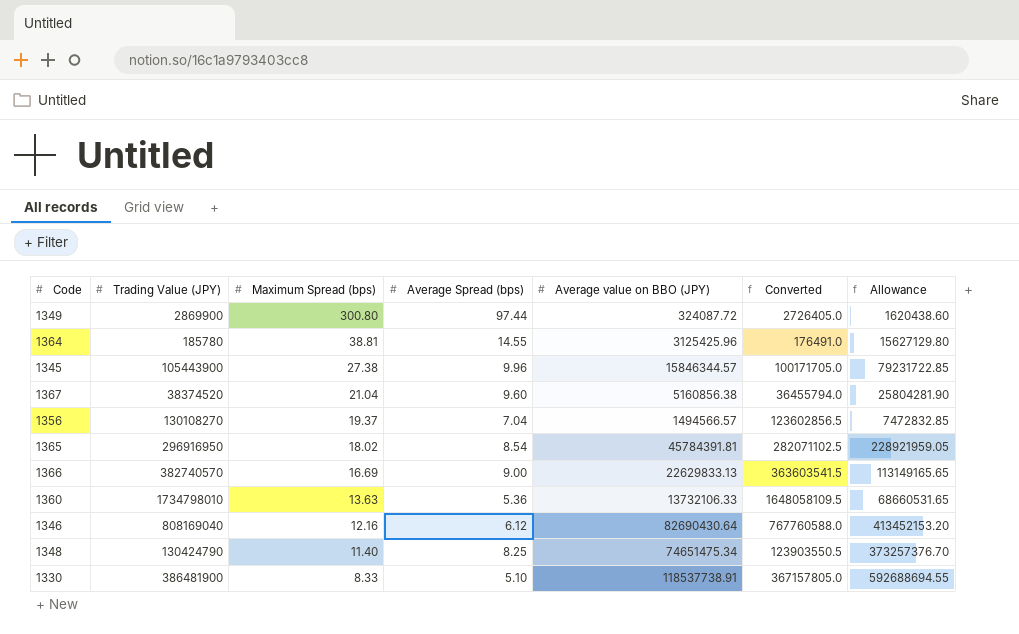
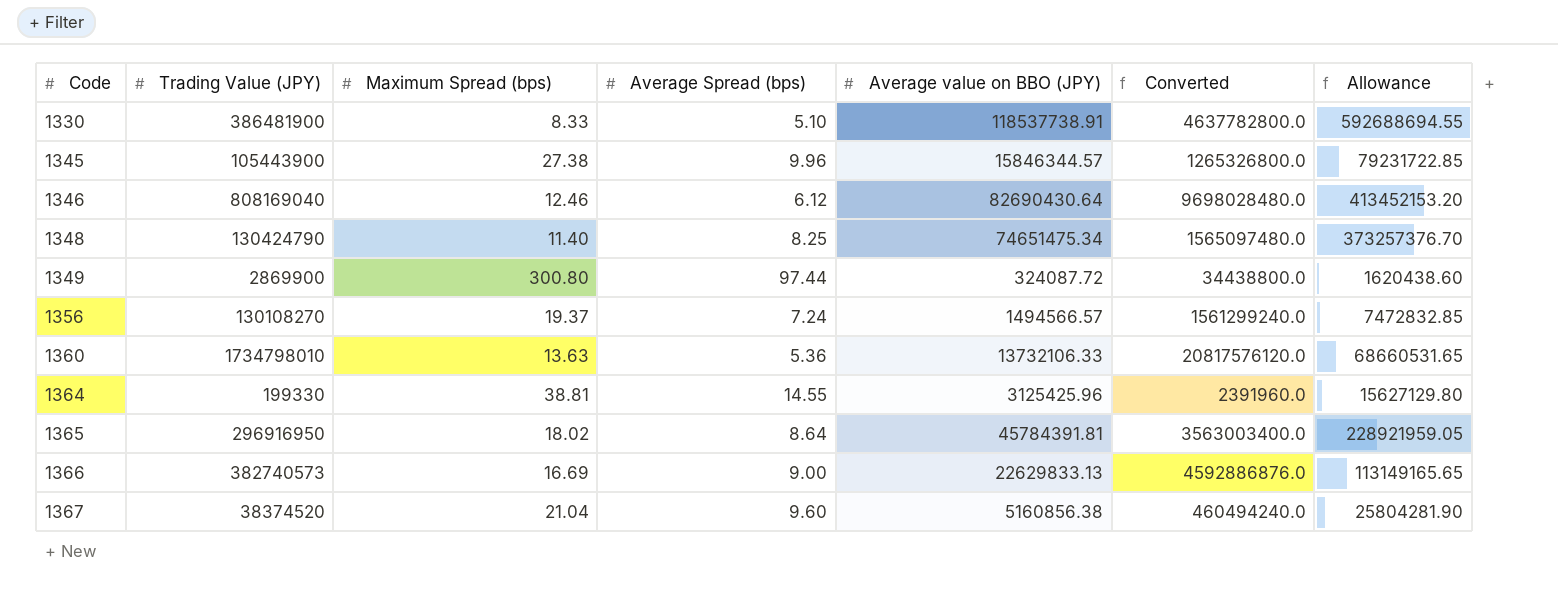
row order: Maximum Spread (bps) descending -> Code ascending
column Converted | formula: [Trading Value (JPY)] * 0.95 -> [Trading Value (JPY)] * 12
1346 | Maximum Spread (bps): 12.16 -> 12.46
1356 | Average Spread (bps): 7.04 -> 7.24
1364 | Trading Value (JPY): 185780 -> 199330
1365 | Average Spread (bps): 8.54 -> 8.64
1366 | Trading Value (JPY): 382740570 -> 382740573

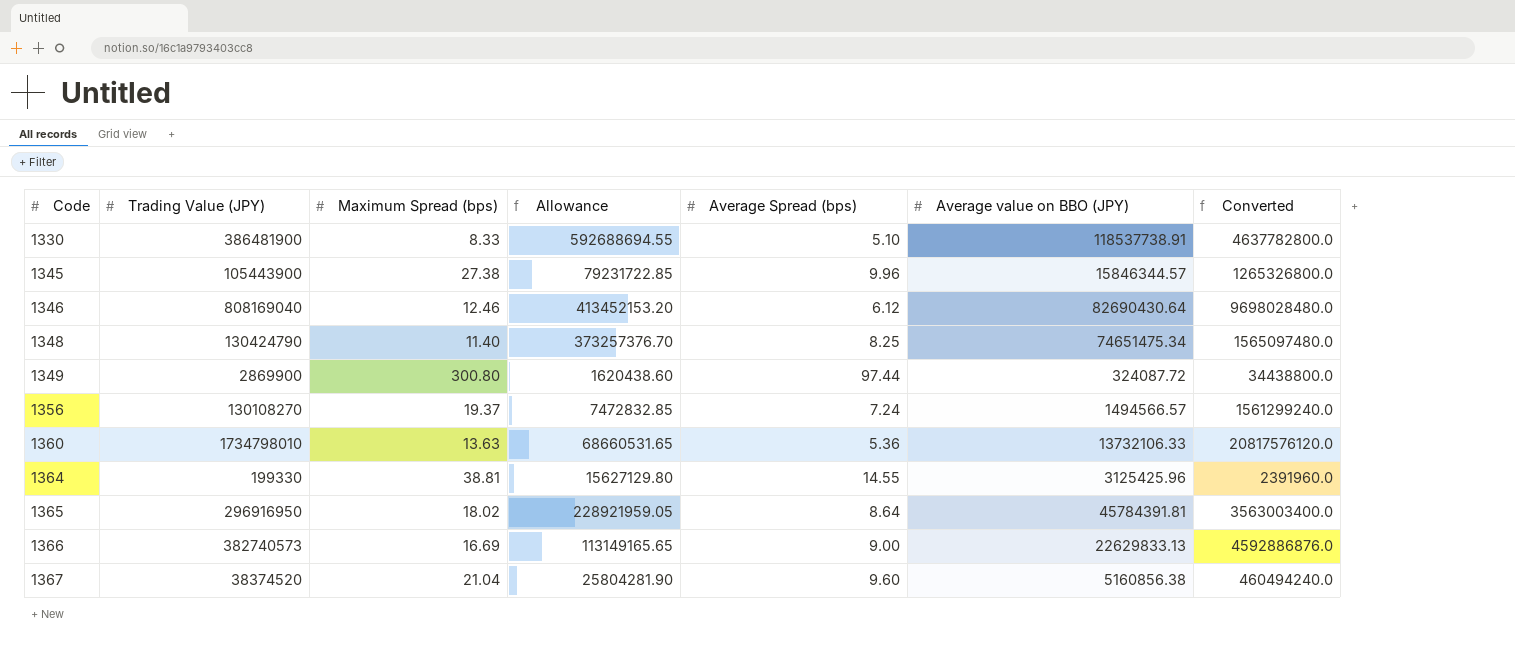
column Allowance | position: 7 -> 4

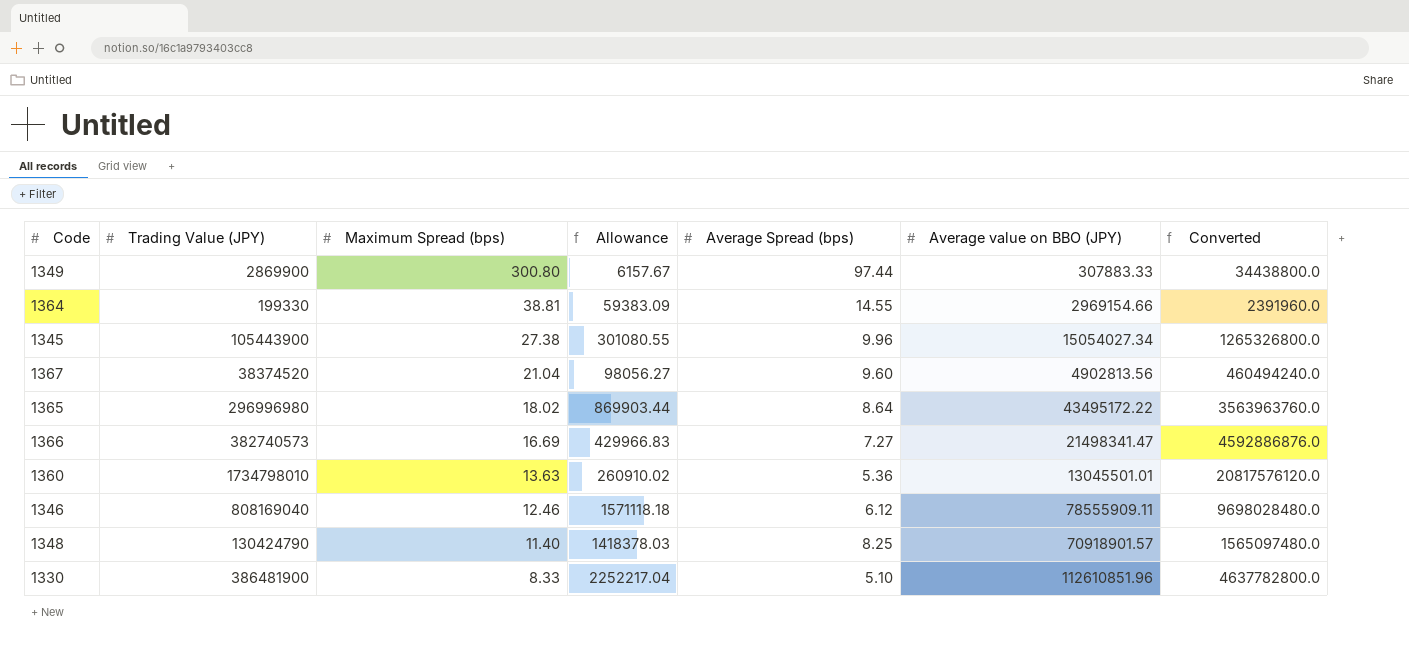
row order: Code ascending -> Maximum Spread (bps) descending
column Allowance | formula: [Average value on BBO (JPY)] * 5 -> [Average value on BBO (JPY)] * 0.02
row 1356: 130108270 | 19.37 | 7472832.85 | 7.24 | 1494566.57 | 1561299240.0 -> none
1349 | Average value on BBO (JPY): 324087.72 -> 307883.33
1364 | Average value on BBO (JPY): 3125425.96 -> 2969154.66
1345 | Average value on BBO (JPY): 15846344.57 -> 15054027.34
1367 | Average value on BBO (JPY): 5160856.38 -> 4902813.56
1365 | Trading Value (JPY): 296916950 -> 296996980
1365 | Average value on BBO (JPY): 45784391.81 -> 43495172.22
1365 | Converted: 3563003400.0 -> 3563963760.0
1366 | Average Spread (bps): 9.00 -> 7.27
1366 | Average value on BBO (JPY): 22629833.13 -> 21498341.47
1360 | Average value on BBO (JPY): 13732106.33 -> 13045501.01
1346 | Average value on BBO (JPY): 82690430.64 -> 78555909.11
1348 | Average value on BBO (JPY): 74651475.34 -> 70918901.57
1330 | Average value on BBO (JPY): 118537738.91 -> 112610851.96

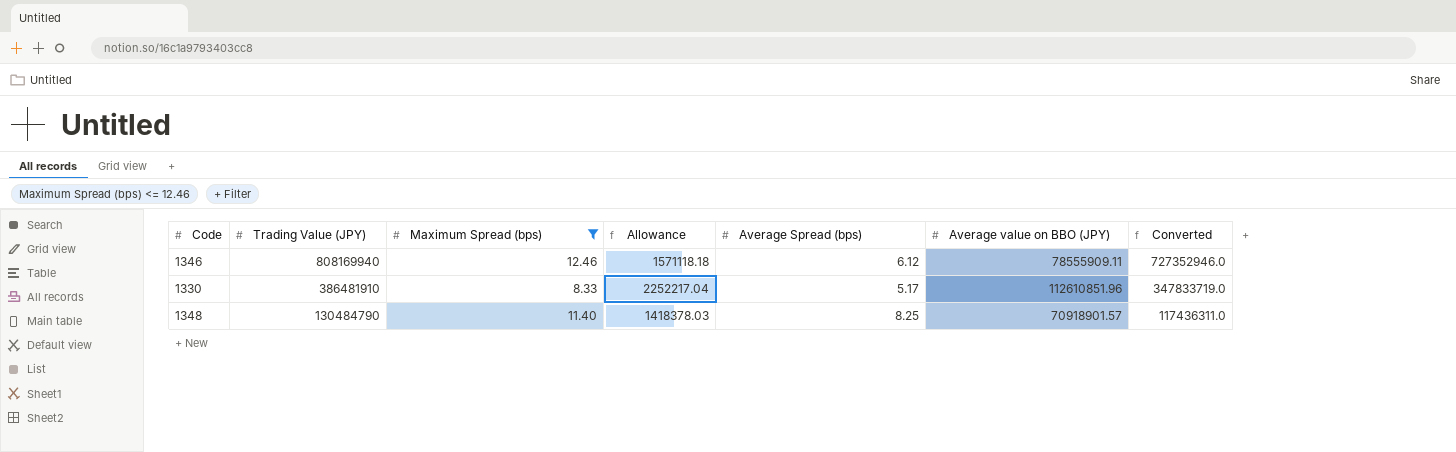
filter: none -> Maximum Spread (bps) <= 12.46
row order: Maximum Spread (bps) descending -> Trading Value (JPY) descending
column Converted | formula: [Trading Value (JPY)] * 12 -> [Trading Value (JPY)] * 0.9
1346 | Trading Value (JPY): 808169040 -> 808169940
1330 | Trading Value (JPY): 386481900 -> 386481910
1330 | Average Spread (bps): 5.10 -> 5.17
1348 | Trading Value (JPY): 130424790 -> 130484790

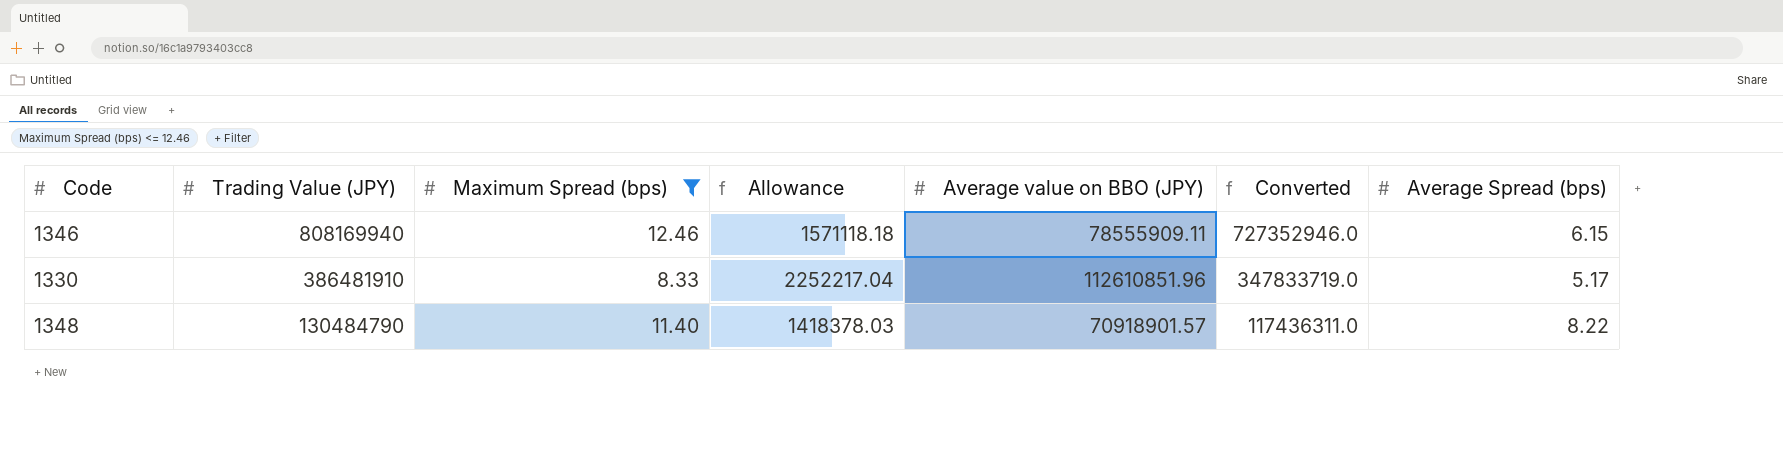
column Average Spread (bps) | position: 5 -> 7
1346 | Average Spread (bps): 6.12 -> 6.15
1348 | Average Spread (bps): 8.25 -> 8.22

